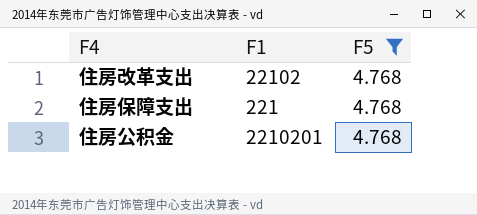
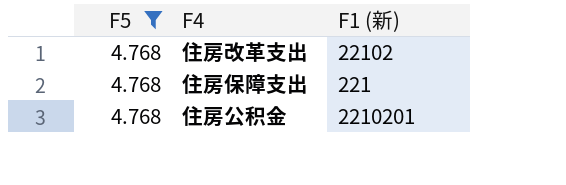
column F5 | position: 3 -> 1
column name: F1 -> F1 (新)

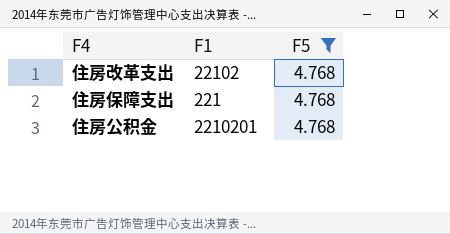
column name: F1 (新) -> F1
column F5 | position: 1 -> 3

